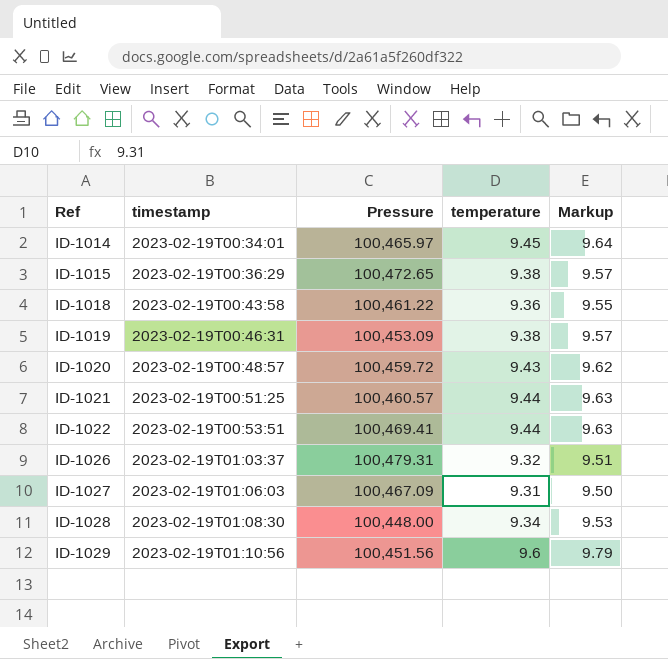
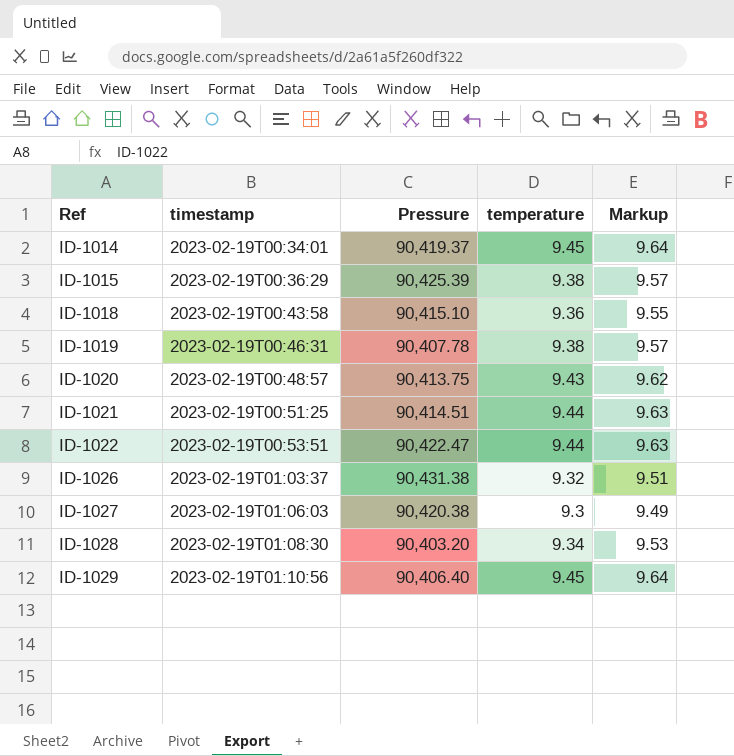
ID-1014 | Pressure: 100,465.97 -> 90,419.37
ID-1015 | Pressure: 100,472.65 -> 90,425.39
ID-1018 | Pressure: 100,461.22 -> 90,415.10
ID-1019 | Pressure: 100,453.09 -> 90,407.78
ID-1020 | Pressure: 100,459.72 -> 90,413.75
ID-1021 | Pressure: 100,460.57 -> 90,414.51
ID-1022 | Pressure: 100,469.41 -> 90,422.47
ID-1026 | Pressure: 100,479.31 -> 90,431.38
ID-1027 | Pressure: 100,467.09 -> 90,420.38
ID-1027 | temperature: 9.31 -> 9.3
ID-1027 | Markup: 9.50 -> 9.49
ID-1028 | Pressure: 100,448.00 -> 90,403.20
ID-1029 | Pressure: 100,451.56 -> 90,406.40
ID-1029 | temperature: 9.6 -> 9.45
ID-1029 | Markup: 9.79 -> 9.64

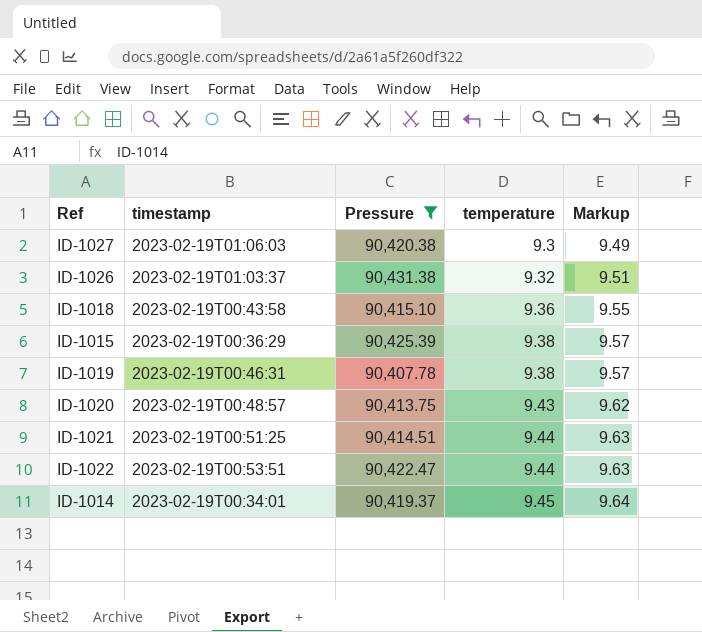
filter: none -> Pressure >= 90,407.78
row order: Ref ascending -> temperature ascending

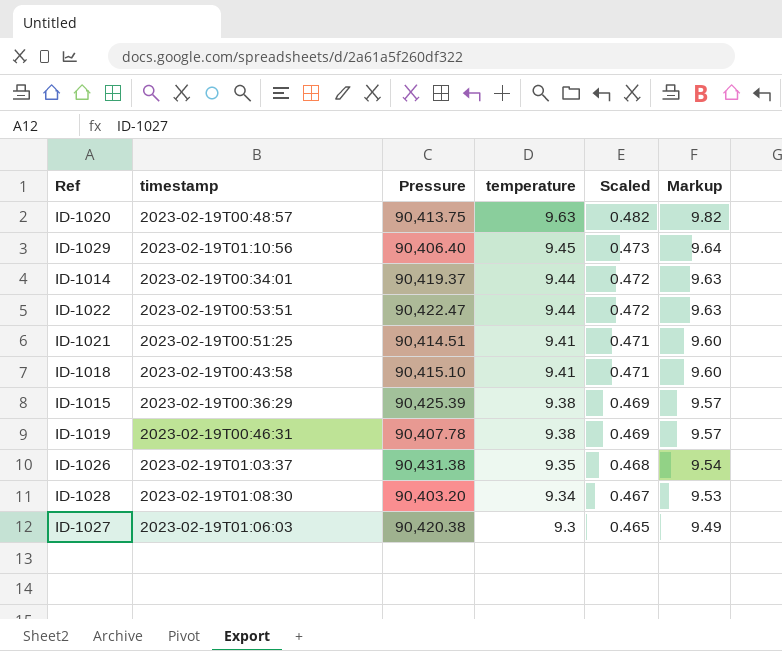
filter: Pressure >= 90,407.78 -> none
row order: temperature ascending -> temperature descending
column Scaled | formula: none -> [temperature] * 0.05
ID-1020 | temperature: 9.43 -> 9.63
ID-1020 | Markup: 9.62 -> 9.82
ID-1014 | temperature: 9.45 -> 9.44
ID-1014 | Markup: 9.64 -> 9.63
ID-1021 | temperature: 9.44 -> 9.41
ID-1021 | Markup: 9.63 -> 9.60
ID-1018 | temperature: 9.36 -> 9.41
ID-1018 | Markup: 9.55 -> 9.60
ID-1026 | temperature: 9.32 -> 9.35
ID-1026 | Markup: 9.51 -> 9.54

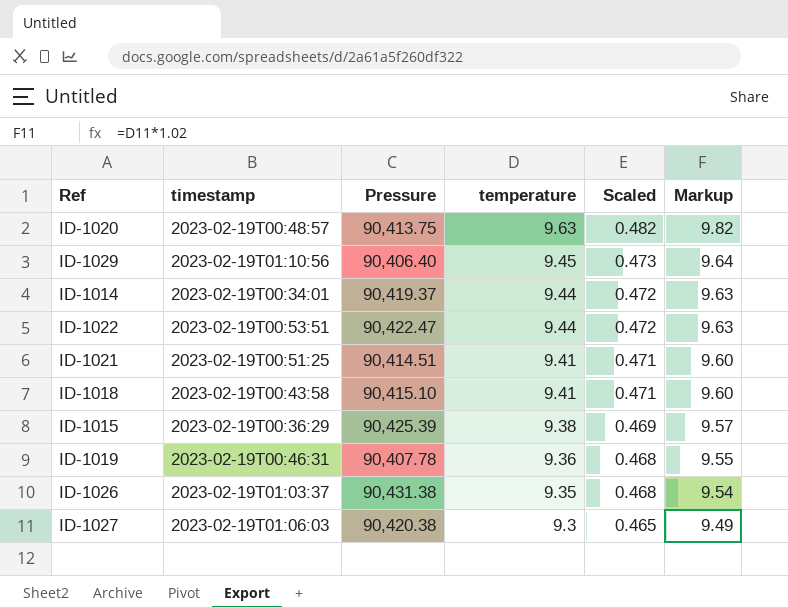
row ID-1028: 2023-02-19T01:08:30 | 90,403.20 | 9.34 | 0.467 | 9.53 -> none
ID-1019 | temperature: 9.38 -> 9.36
ID-1019 | Scaled: 0.469 -> 0.468
ID-1019 | Markup: 9.57 -> 9.55

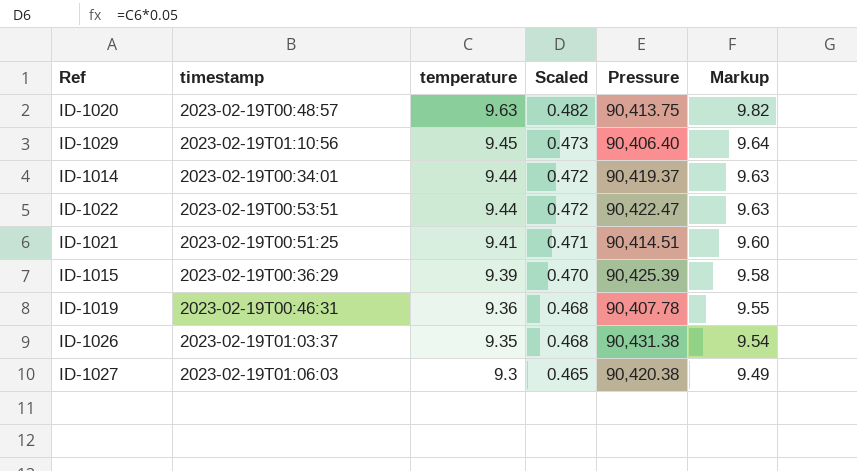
column Pressure | position: 3 -> 5
row ID-1018: 2023-02-19T00:43:58 | 90,415.10 | 9.41 | 0.471 | 9.60 -> none
ID-1015 | temperature: 9.38 -> 9.39
ID-1015 | Scaled: 0.469 -> 0.470
ID-1015 | Markup: 9.57 -> 9.58

